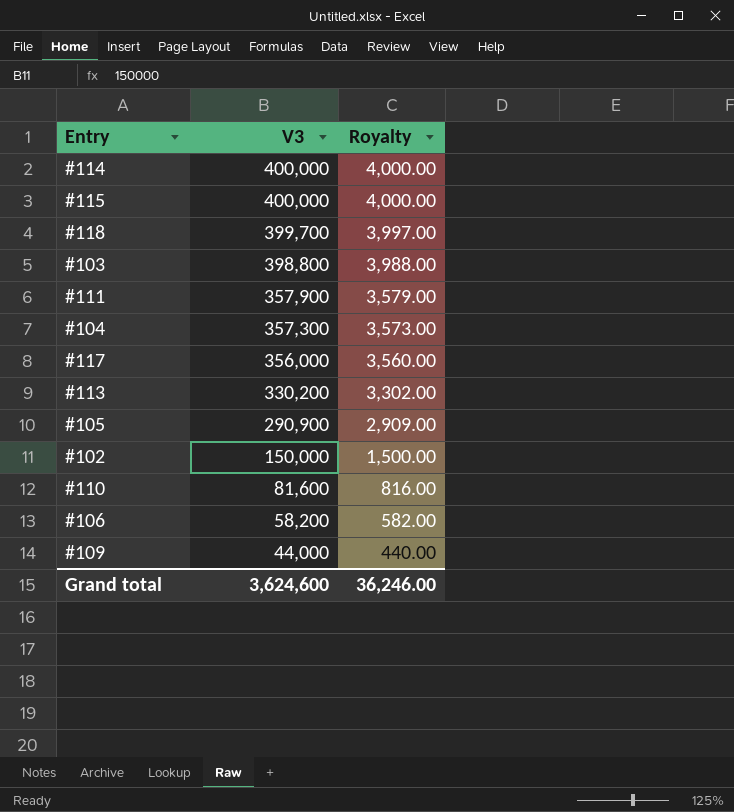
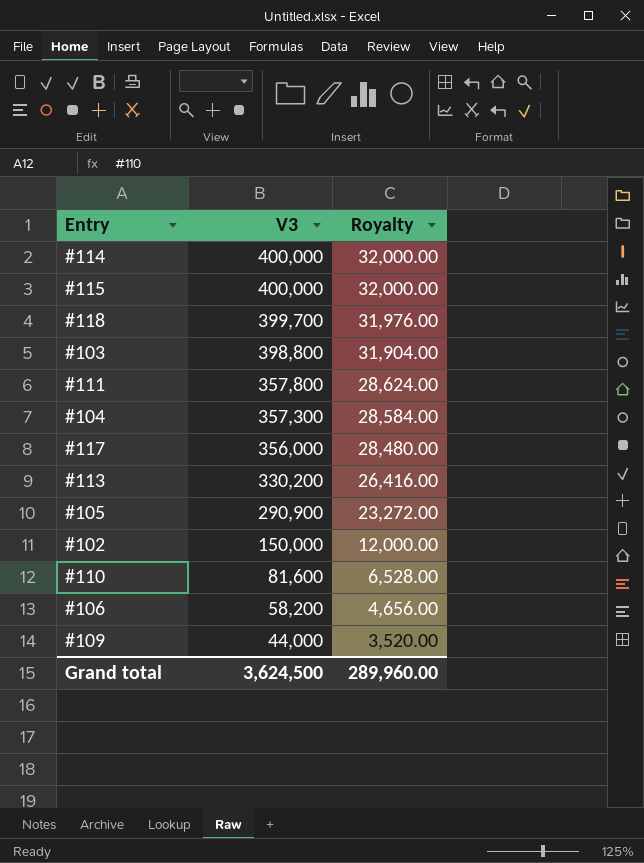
column Royalty | formula: [V3] * 0.01 -> [V3] * 0.08
#111 | V3: 357,900 -> 357,800
Grand total | V3: 3,624,600 -> 3,624,500
Grand total | Royalty: 36,246.00 -> 289,960.00

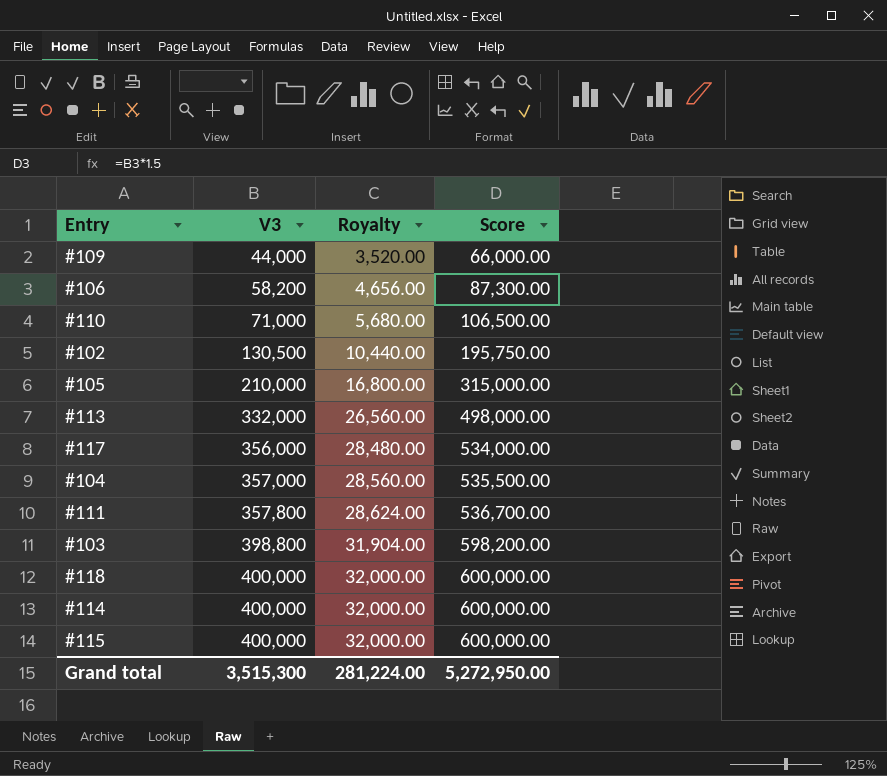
row order: V3 descending -> V3 ascending
column Score | formula: none -> [V3] * 1.5
#110 | V3: 81,600 -> 71,000
#110 | Royalty: 6,528.00 -> 5,680.00
#102 | V3: 150,000 -> 130,500
#102 | Royalty: 12,000.00 -> 10,440.00
#105 | V3: 290,900 -> 210,000
#105 | Royalty: 23,272.00 -> 16,800.00
#113 | V3: 330,200 -> 332,000
#113 | Royalty: 26,416.00 -> 26,560.00
#104 | V3: 357,300 -> 357,000
#104 | Royalty: 28,584.00 -> 28,560.00
#118 | V3: 399,700 -> 400,000
#118 | Royalty: 31,976.00 -> 32,000.00
Grand total | V3: 3,624,500 -> 3,515,300
Grand total | Royalty: 289,960.00 -> 281,224.00

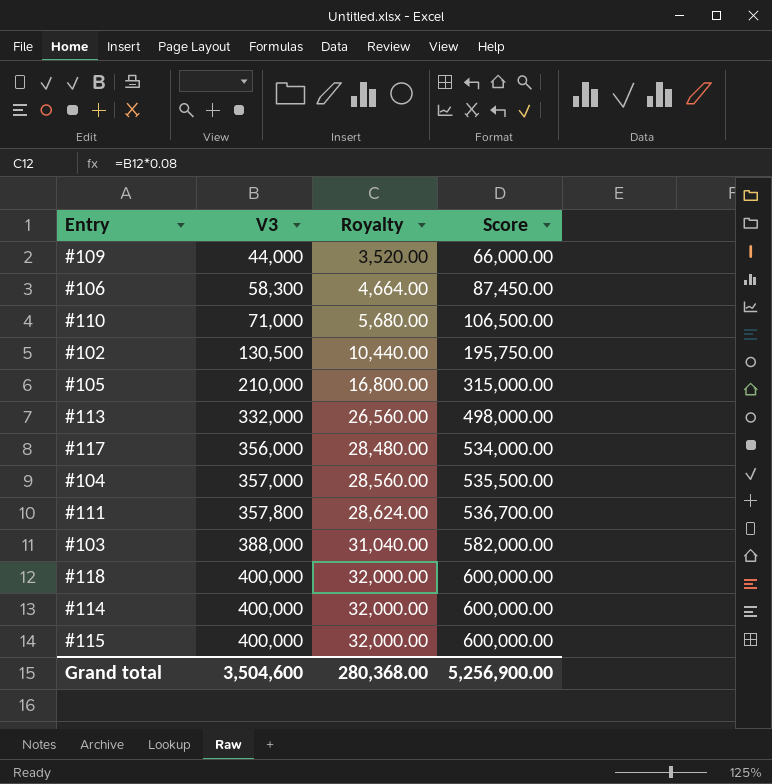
#106 | V3: 58,200 -> 58,300
#106 | Royalty: 4,656.00 -> 4,664.00
#106 | Score: 87,300.00 -> 87,450.00
#103 | V3: 398,800 -> 388,000
#103 | Royalty: 31,904.00 -> 31,040.00
#103 | Score: 598,200.00 -> 582,000.00
Grand total | V3: 3,515,300 -> 3,504,600
Grand total | Royalty: 281,224.00 -> 280,368.00
Grand total | Score: 5,272,950.00 -> 5,256,900.00

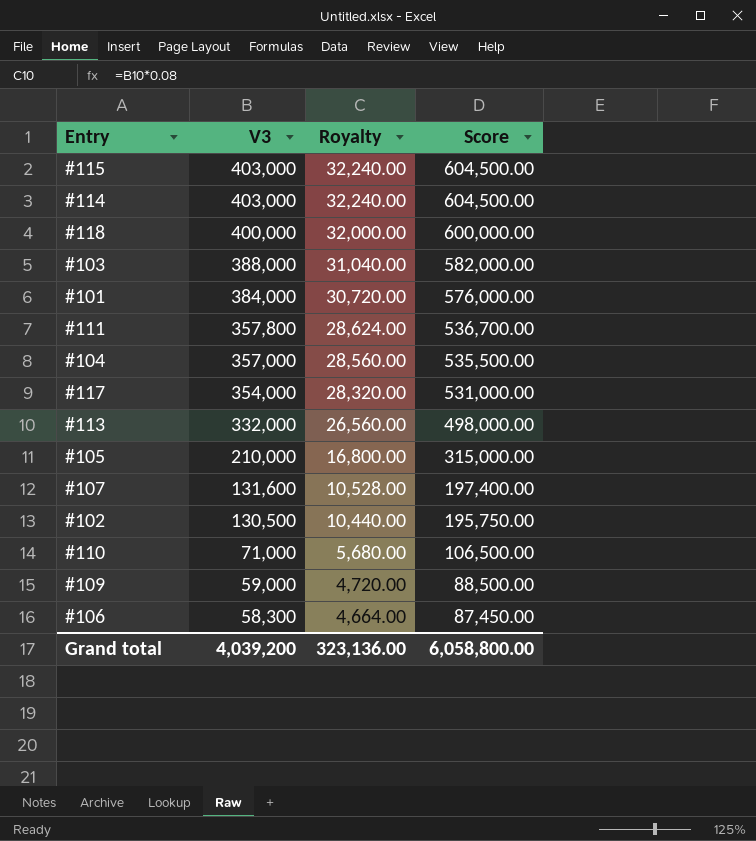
row order: V3 ascending -> V3 descending
#115 | V3: 400,000 -> 403,000
#115 | Royalty: 32,000.00 -> 32,240.00
#115 | Score: 600,000.00 -> 604,500.00
#114 | V3: 400,000 -> 403,000
#114 | Royalty: 32,000.00 -> 32,240.00
#114 | Score: 600,000.00 -> 604,500.00
row #101: none -> 384,000 | 30,720.00 | 576,000.00
#117 | V3: 356,000 -> 354,000
#117 | Royalty: 28,480.00 -> 28,320.00
#117 | Score: 534,000.00 -> 531,000.00
row #107: none -> 131,600 | 10,528.00 | 197,400.00
#109 | V3: 44,000 -> 59,000
#109 | Royalty: 3,520.00 -> 4,720.00
#109 | Score: 66,000.00 -> 88,500.00
Grand total | V3: 3,504,600 -> 4,039,200
Grand total | Royalty: 280,368.00 -> 323,136.00
Grand total | Score: 5,256,900.00 -> 6,058,800.00

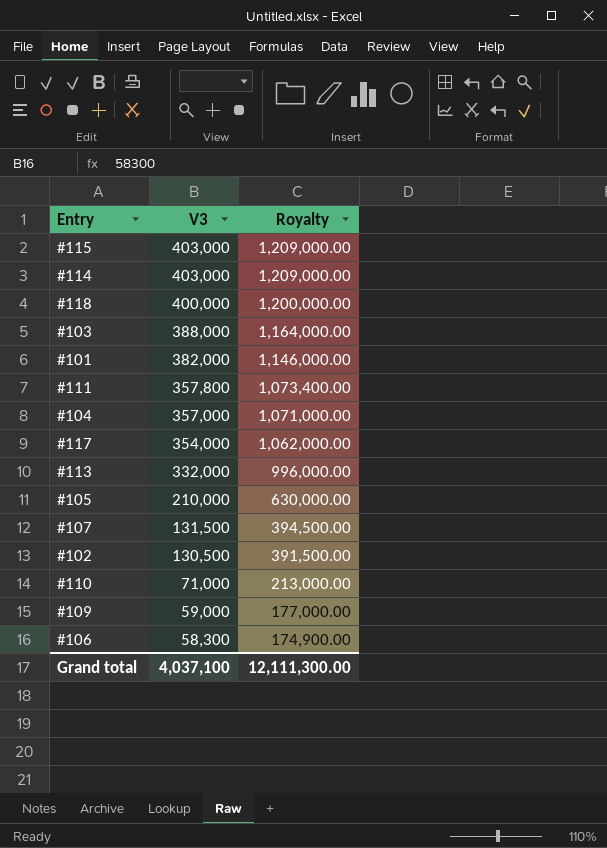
column Score | formula: [V3] * 1.5 -> none
column Royalty | formula: [V3] * 0.08 -> [V3] * 3
#101 | V3: 384,000 -> 382,000
#107 | V3: 131,600 -> 131,500
Grand total | V3: 4,039,200 -> 4,037,100
Grand total | Royalty: 323,136.00 -> 12,111,300.00

